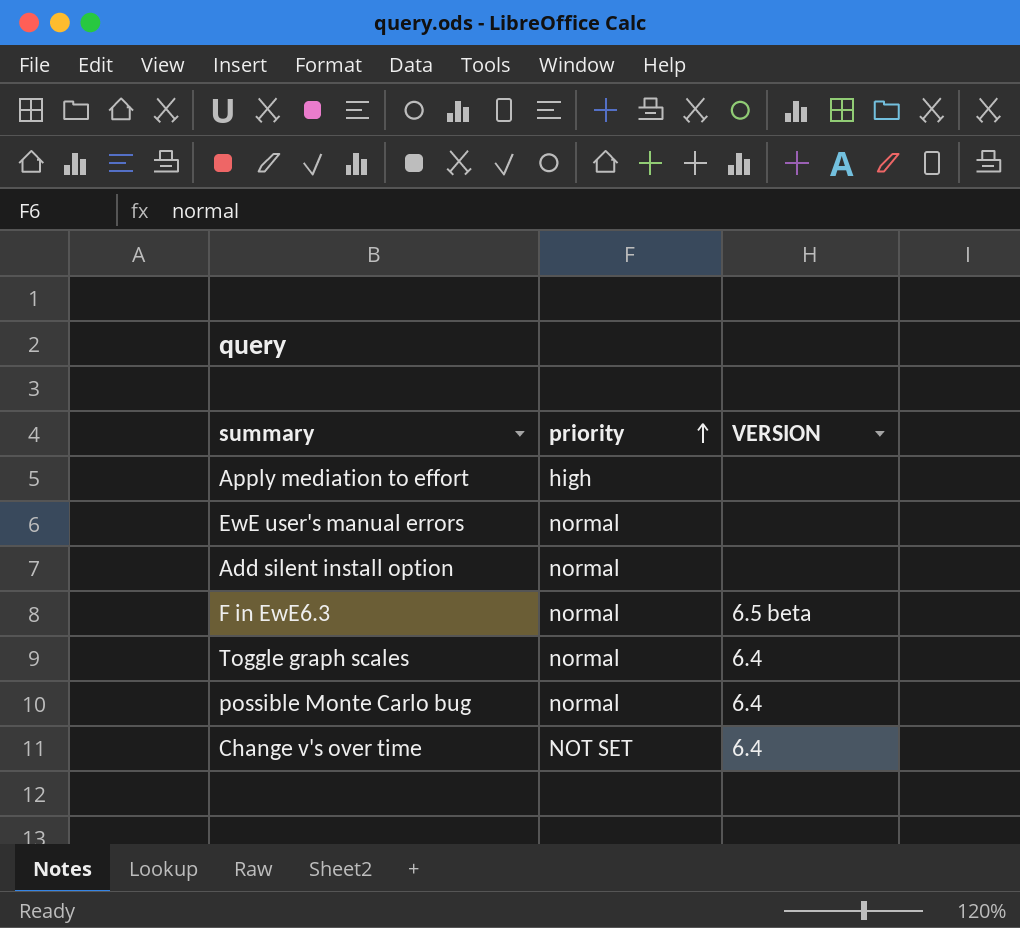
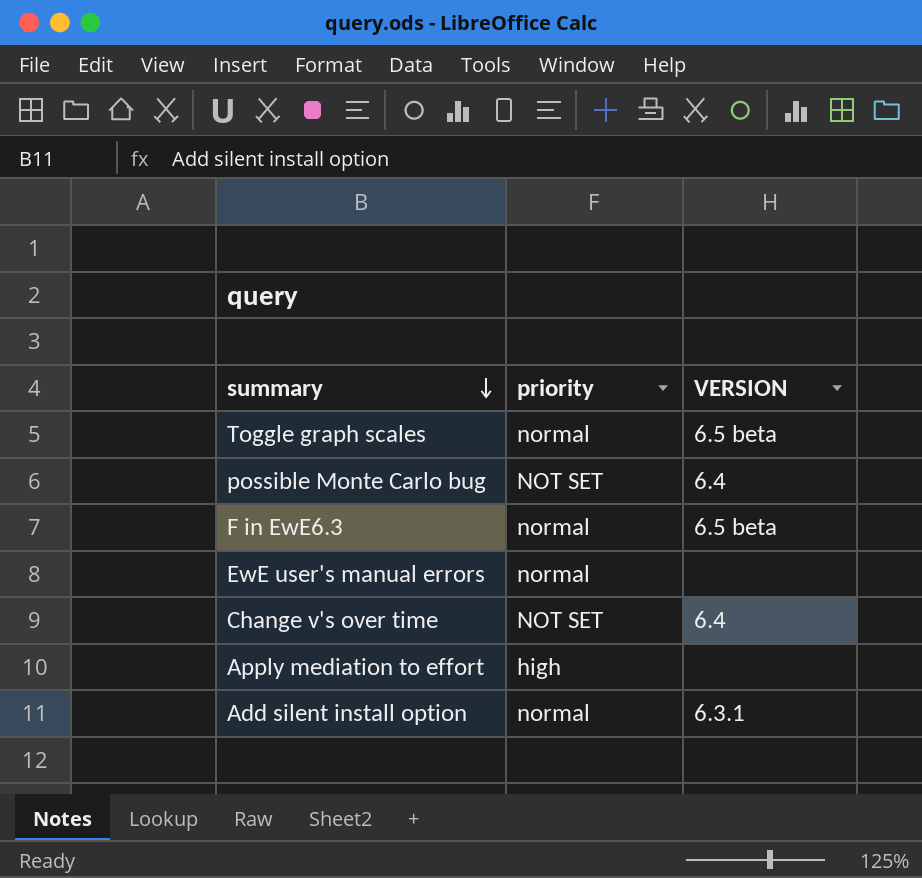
row order: priority ascending -> summary descending
Toggle graph scales | VERSION: 6.4 -> 6.5 beta
possible Monte Carlo bug | priority: normal -> NOT SET
Add silent install option | VERSION: none -> 6.3.1

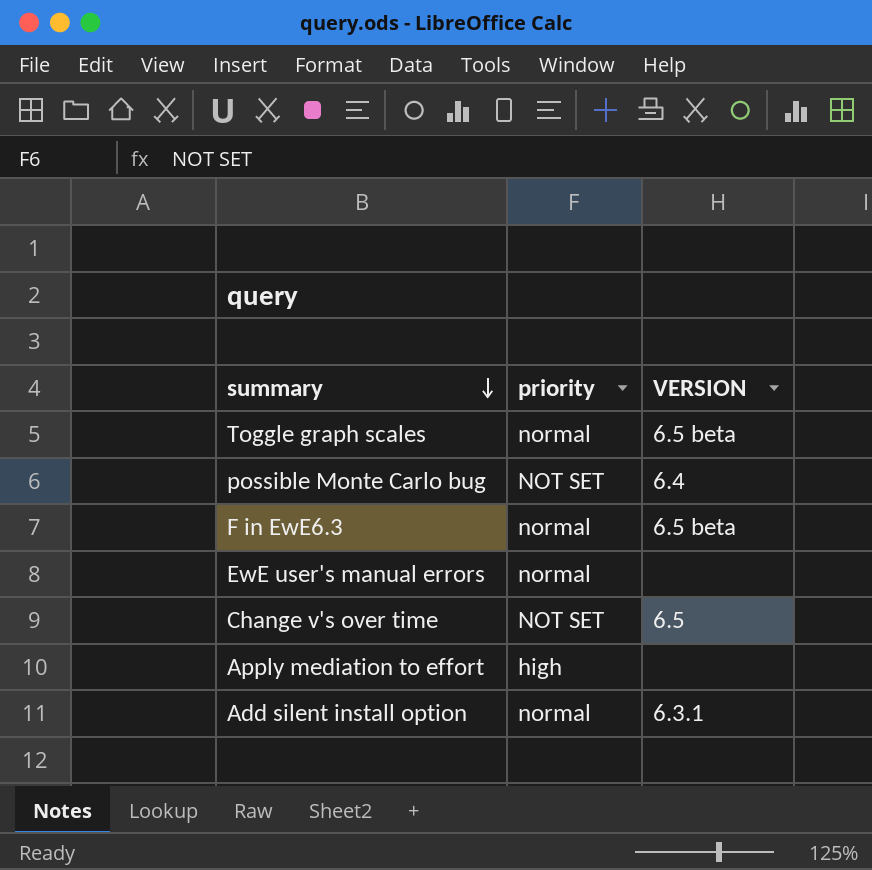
Change v's over time | VERSION: 6.4 -> 6.5

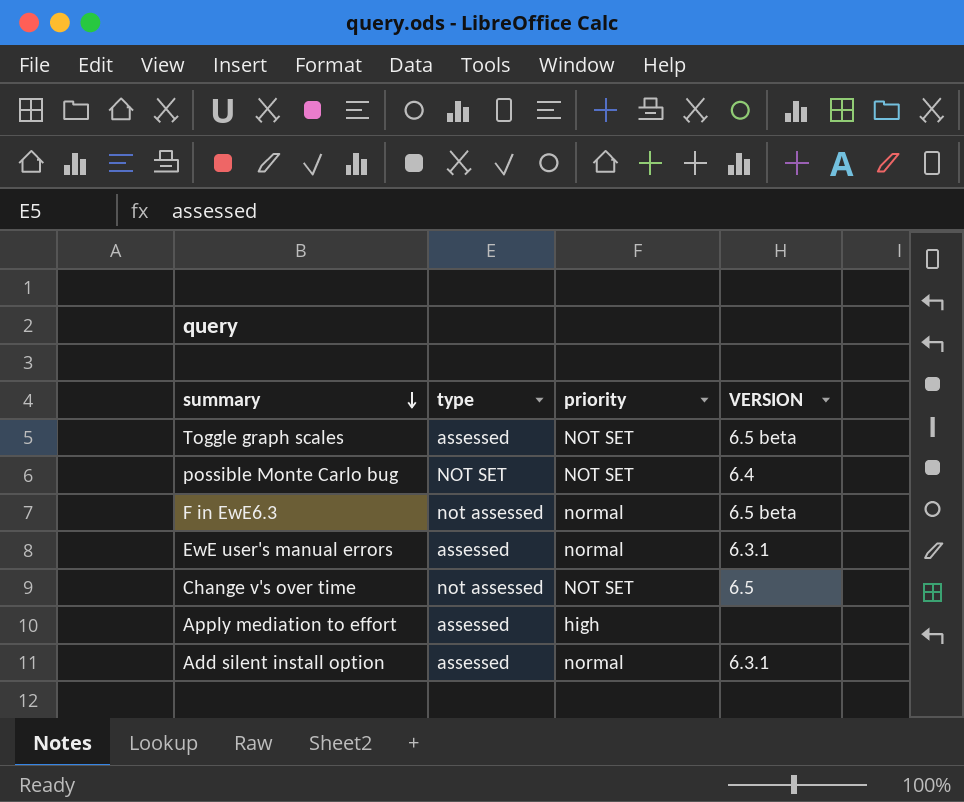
column type | position: none -> 2
Toggle graph scales | priority: normal -> NOT SET
EwE user's manual errors | VERSION: none -> 6.3.1

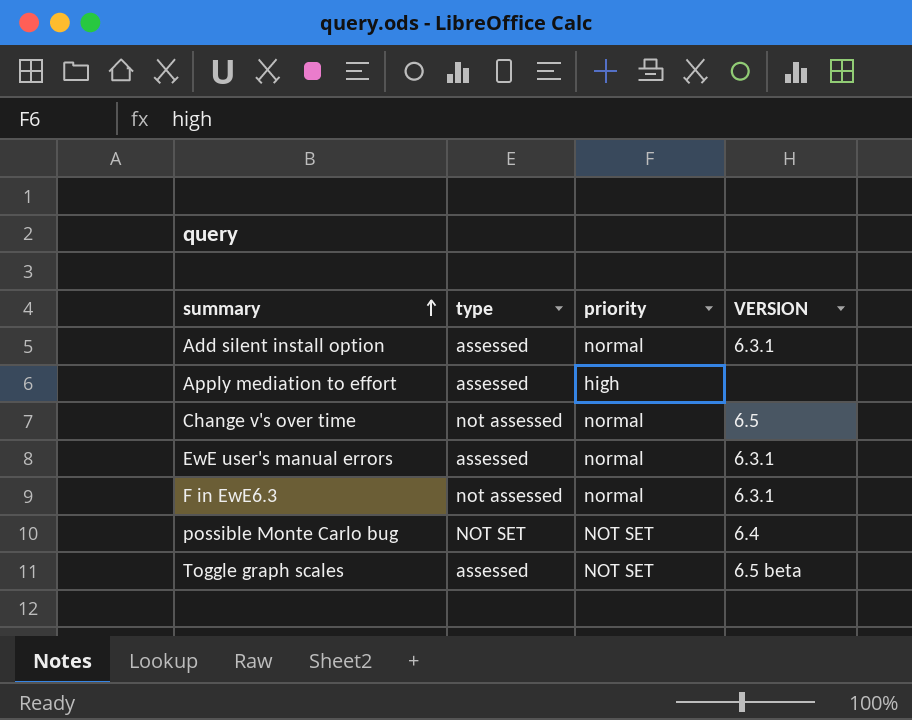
row order: summary descending -> summary ascending
Change v's over time | priority: NOT SET -> normal
F in EwE6.3 | VERSION: 6.5 beta -> 6.3.1

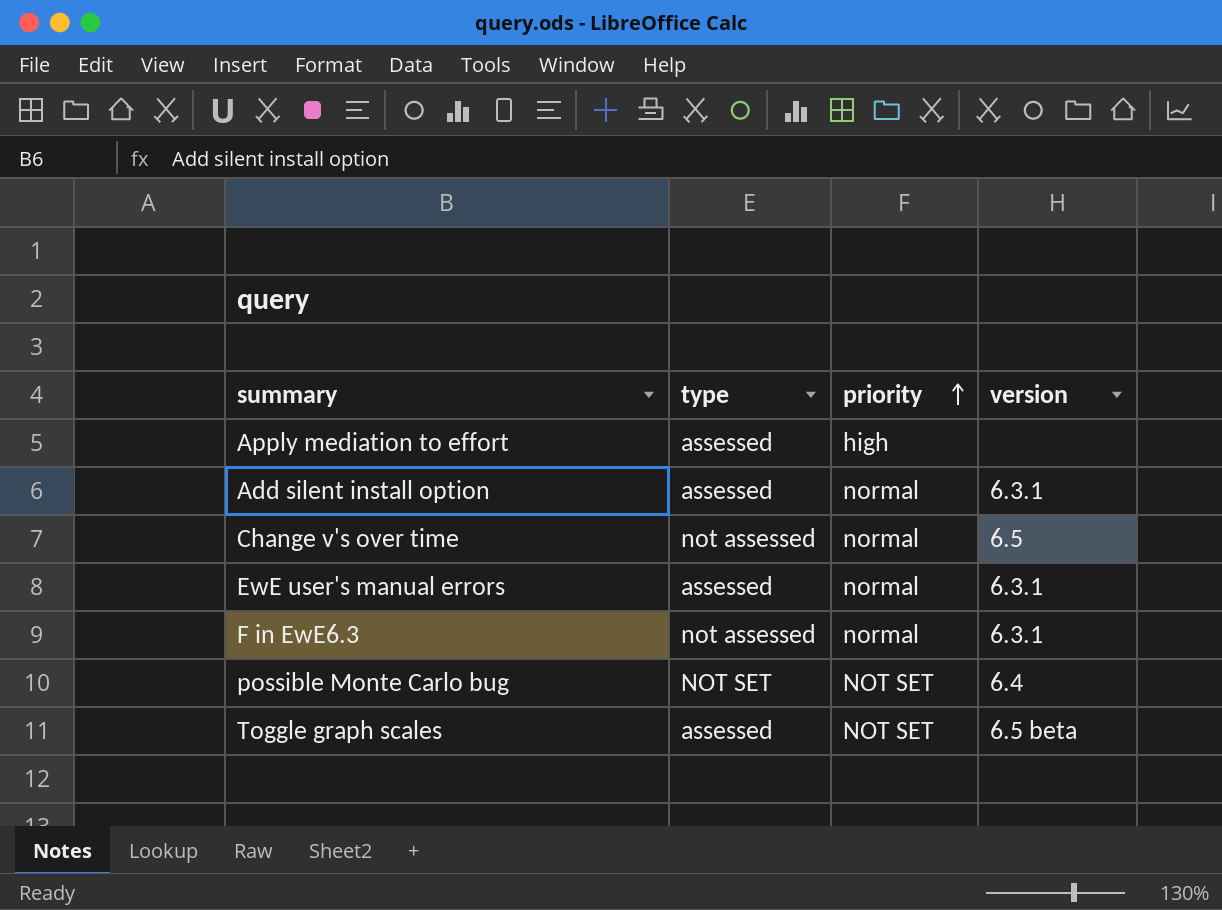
row order: summary ascending -> priority ascending
column name: VERSION -> version

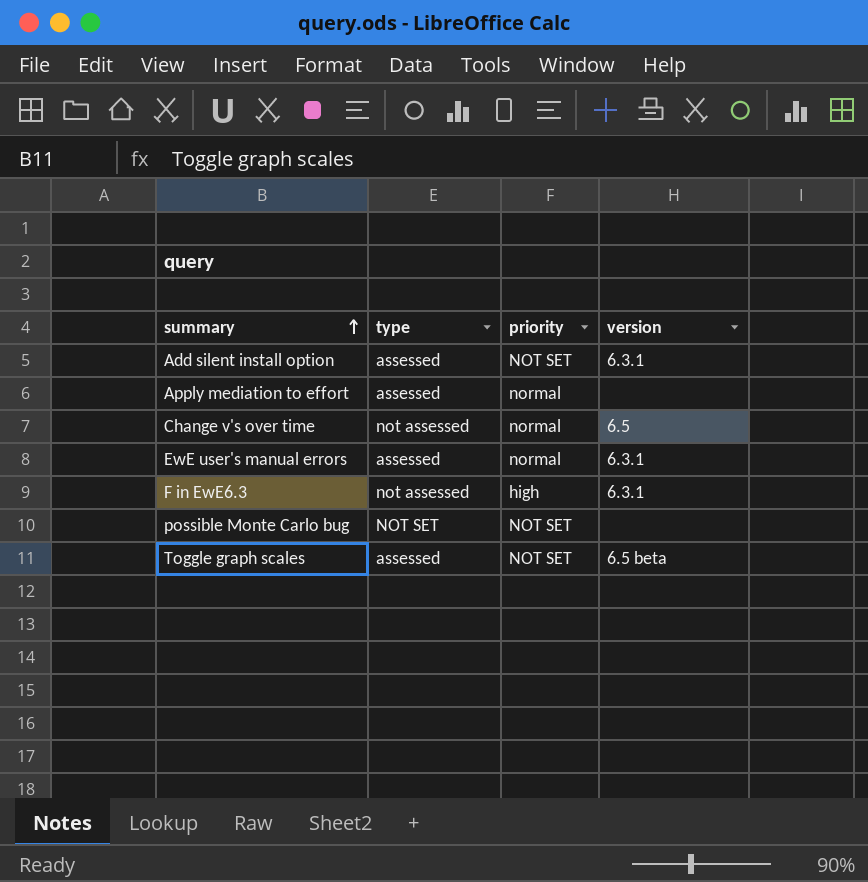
row order: priority ascending -> summary ascending
Add silent install option | priority: normal -> NOT SET
Apply mediation to effort | priority: high -> normal
F in EwE6.3 | priority: normal -> high
possible Monte Carlo bug | version: 6.4 -> none

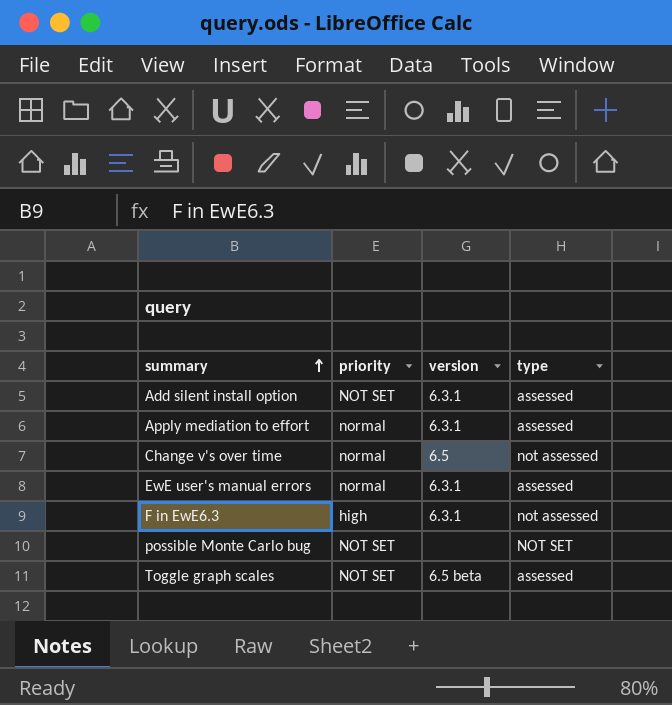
column type | position: 2 -> 4
Apply mediation to effort | version: none -> 6.3.1

